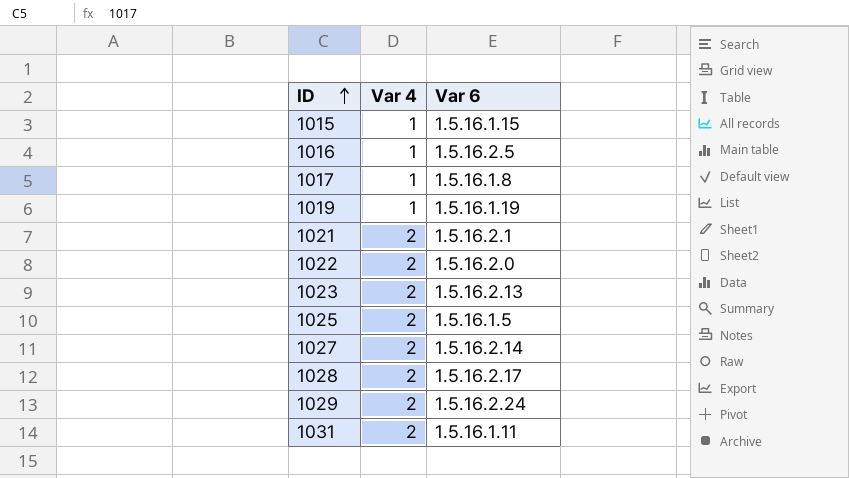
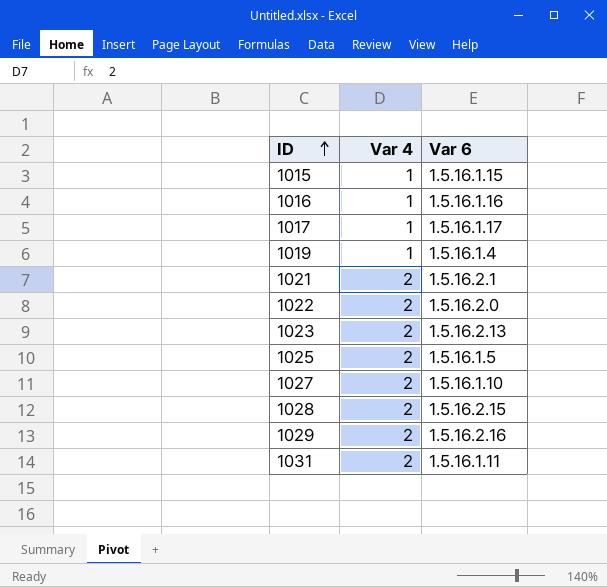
1016 | Var 6: 1.5.16.2.5 -> 1.5.16.1.16
1017 | Var 6: 1.5.16.1.8 -> 1.5.16.1.17
1019 | Var 6: 1.5.16.1.19 -> 1.5.16.1.4
1027 | Var 6: 1.5.16.2.14 -> 1.5.16.1.10
1028 | Var 6: 1.5.16.2.17 -> 1.5.16.2.15
1029 | Var 6: 1.5.16.2.24 -> 1.5.16.2.16

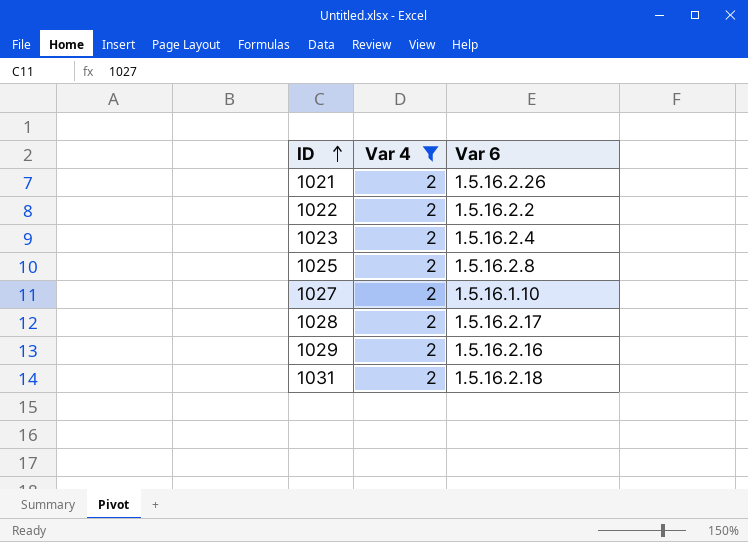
filter: none -> Var 4 = 2
1021 | Var 6: 1.5.16.2.1 -> 1.5.16.2.26
1022 | Var 6: 1.5.16.2.0 -> 1.5.16.2.2
1023 | Var 6: 1.5.16.2.13 -> 1.5.16.2.4
1025 | Var 6: 1.5.16.1.5 -> 1.5.16.2.8
1028 | Var 6: 1.5.16.2.15 -> 1.5.16.2.17
1031 | Var 6: 1.5.16.1.11 -> 1.5.16.2.18

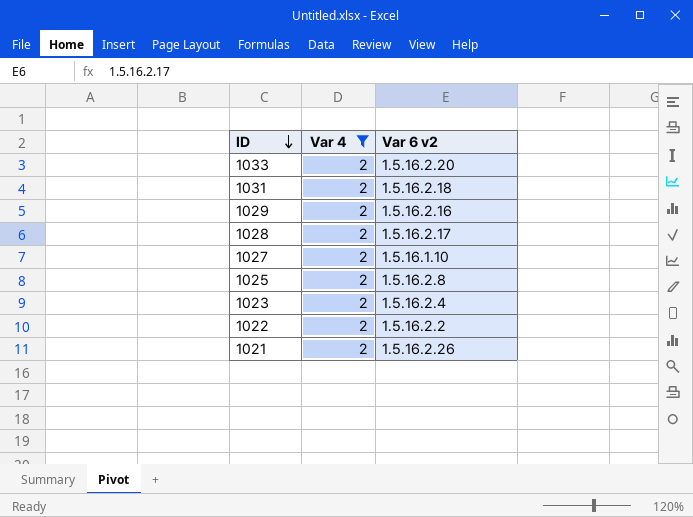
row order: ID ascending -> ID descending
column name: Var 6 -> Var 6 v2
row 1033: none -> 2 | 1.5.16.2.20

